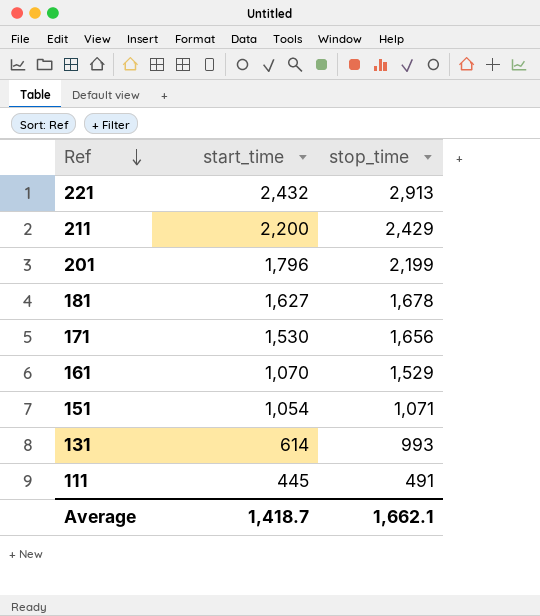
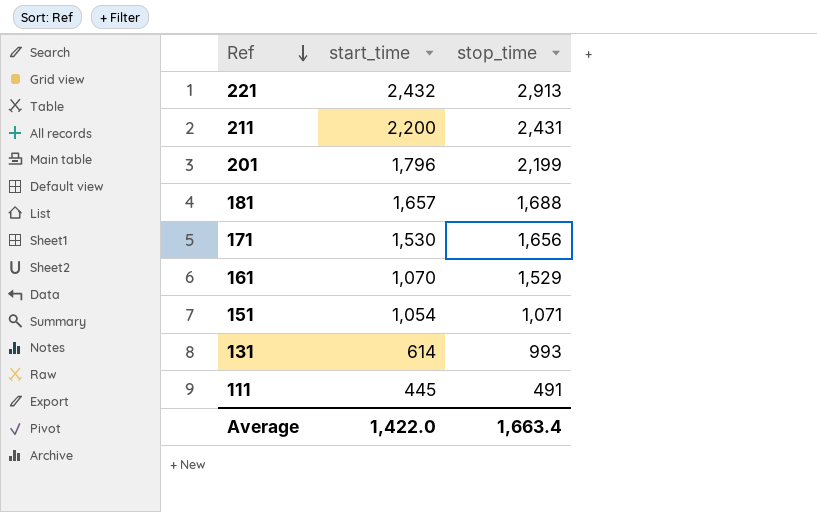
211 | stop_time: 2,429 -> 2,431
181 | start_time: 1,627 -> 1,657
181 | stop_time: 1,678 -> 1,688
Average | start_time: 1,418.7 -> 1,422.0
Average | stop_time: 1,662.1 -> 1,663.4

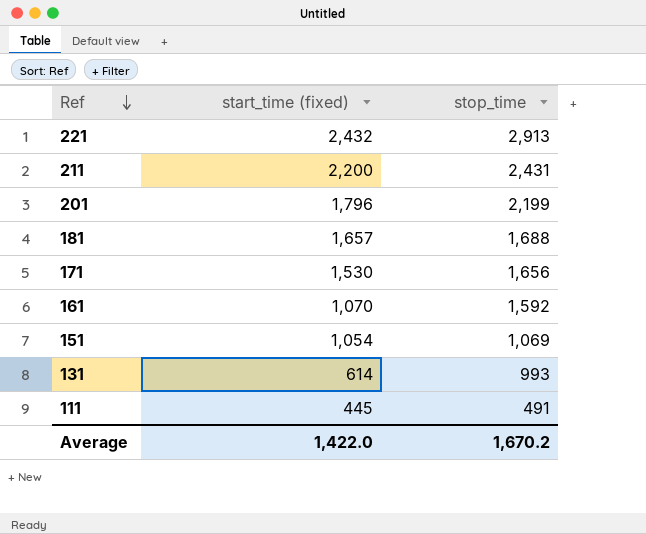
column name: start_time -> start_time (fixed)
161 | stop_time: 1,529 -> 1,592
151 | stop_time: 1,071 -> 1,069
Average | stop_time: 1,663.4 -> 1,670.2

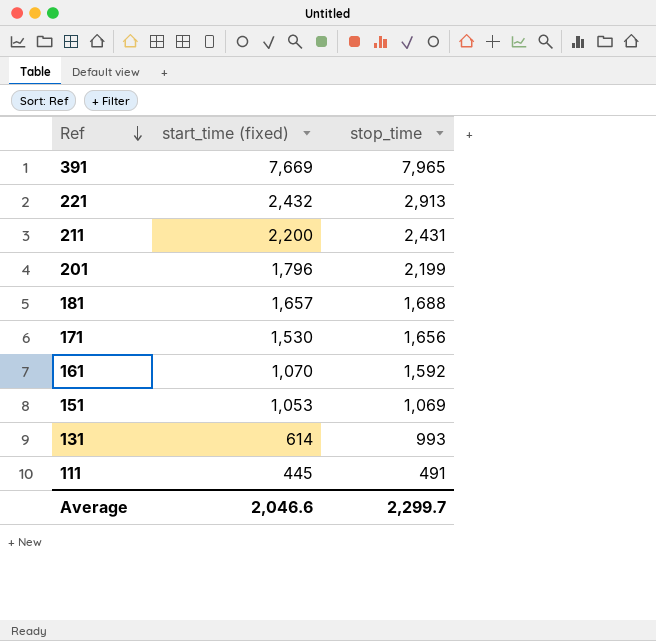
row 391: none -> 7,669 | 7,965
151 | start_time (fixed): 1,054 -> 1,053
Average | start_time (fixed): 1,422.0 -> 2,046.6
Average | stop_time: 1,670.2 -> 2,299.7

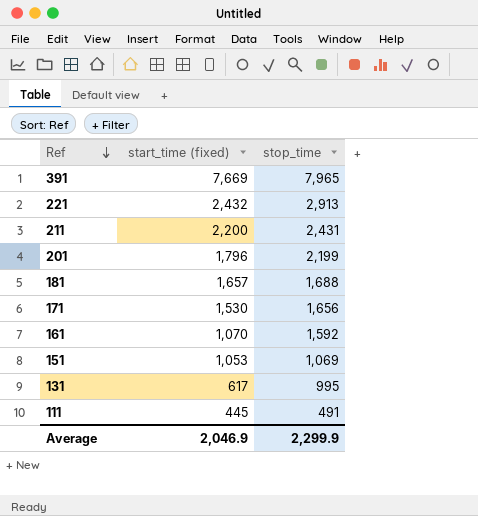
131 | start_time (fixed): 614 -> 617
131 | stop_time: 993 -> 995
Average | start_time (fixed): 2,046.6 -> 2,046.9
Average | stop_time: 2,299.7 -> 2,299.9

